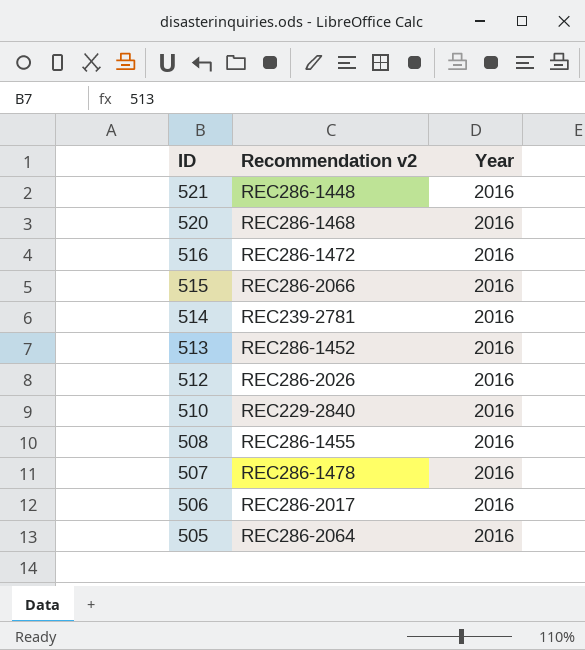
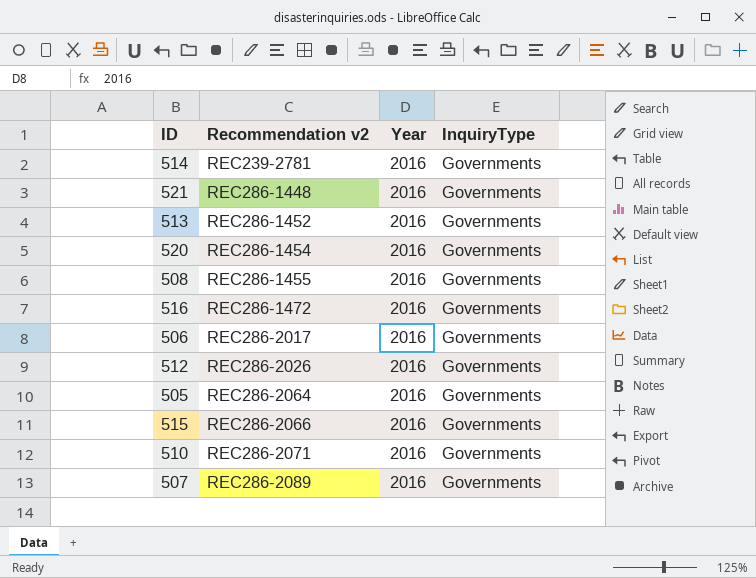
row order: ID descending -> Recommendation v2 ascending
column InquiryType | position: none -> 4
520 | Recommendation v2: REC286-1468 -> REC286-1454
510 | Recommendation v2: REC229-2840 -> REC286-2071
507 | Recommendation v2: REC286-1478 -> REC286-2089

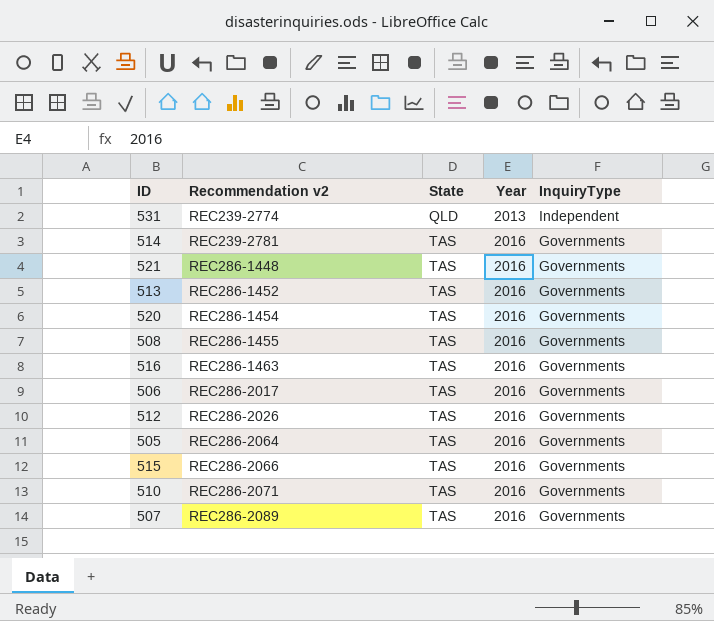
column State | position: none -> 3
row 531: none -> REC239-2774 | QLD | 2013 | Independent
516 | Recommendation v2: REC286-1472 -> REC286-1463

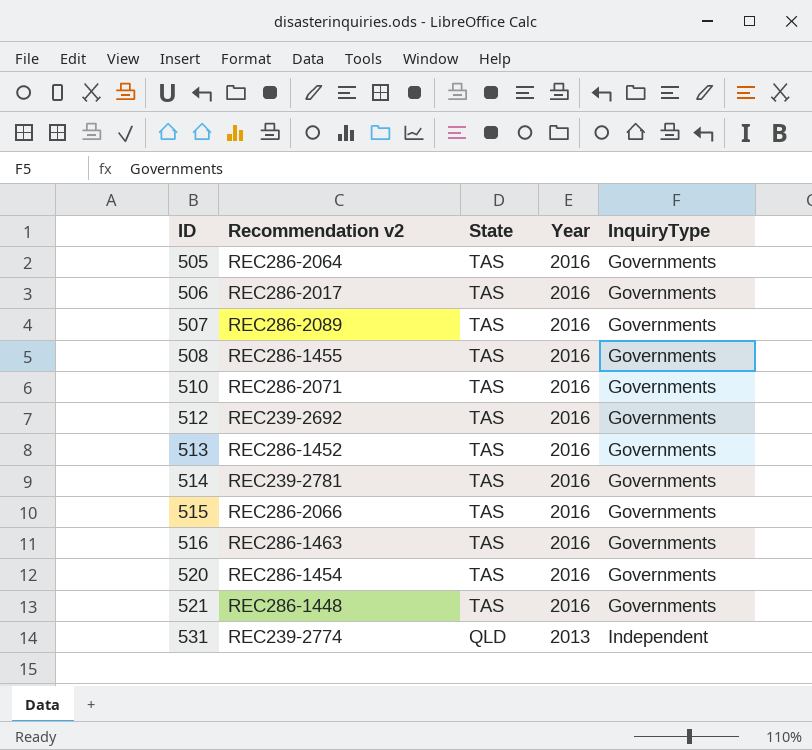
row order: Recommendation v2 ascending -> ID ascending
512 | Recommendation v2: REC286-2026 -> REC239-2692

